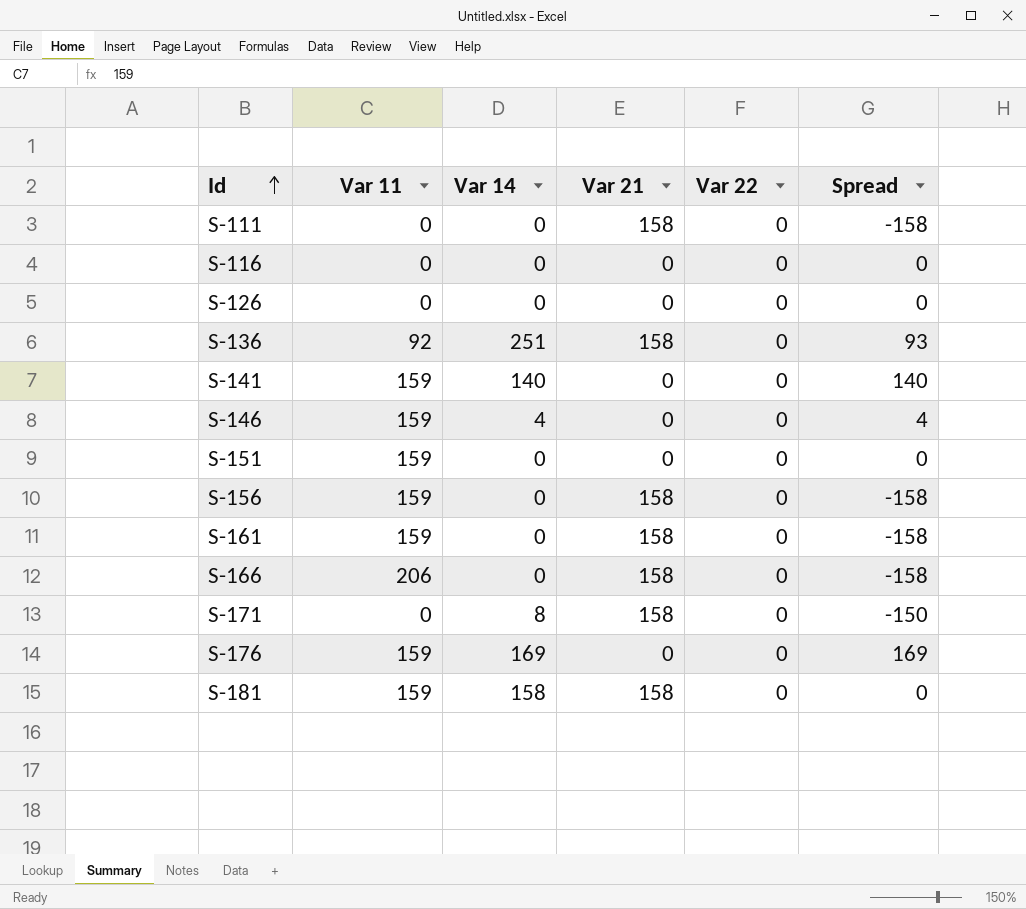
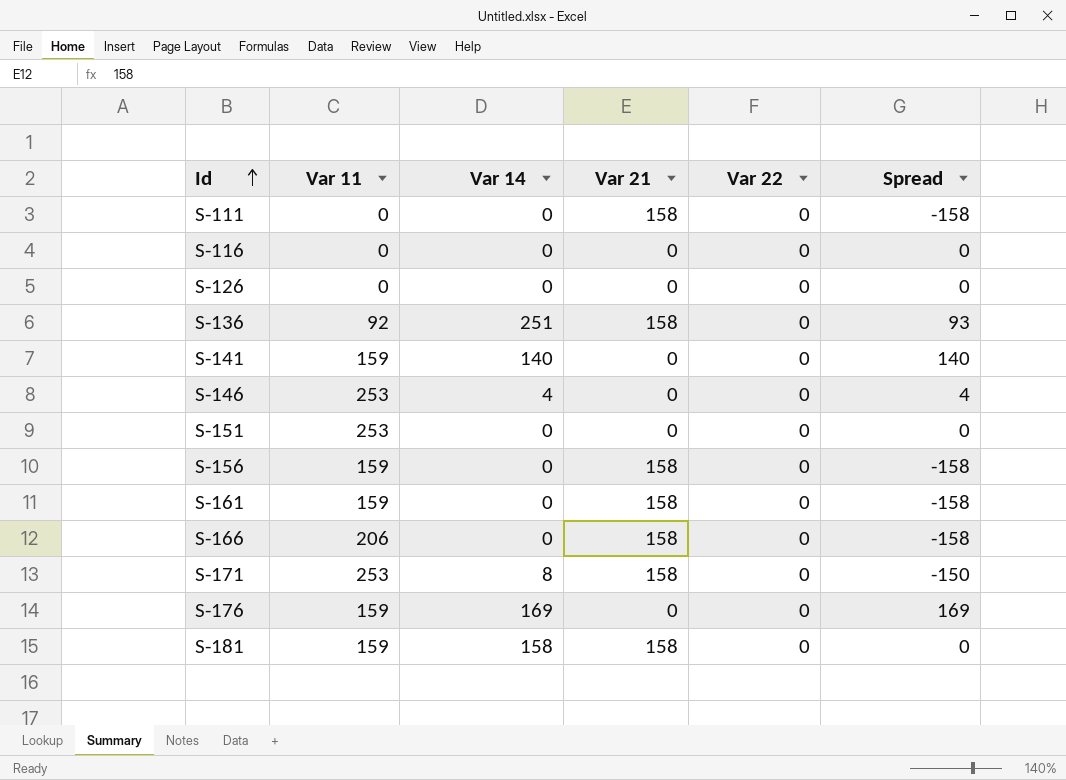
S-146 | Var 11: 159 -> 253
S-151 | Var 11: 159 -> 253
S-171 | Var 11: 0 -> 253

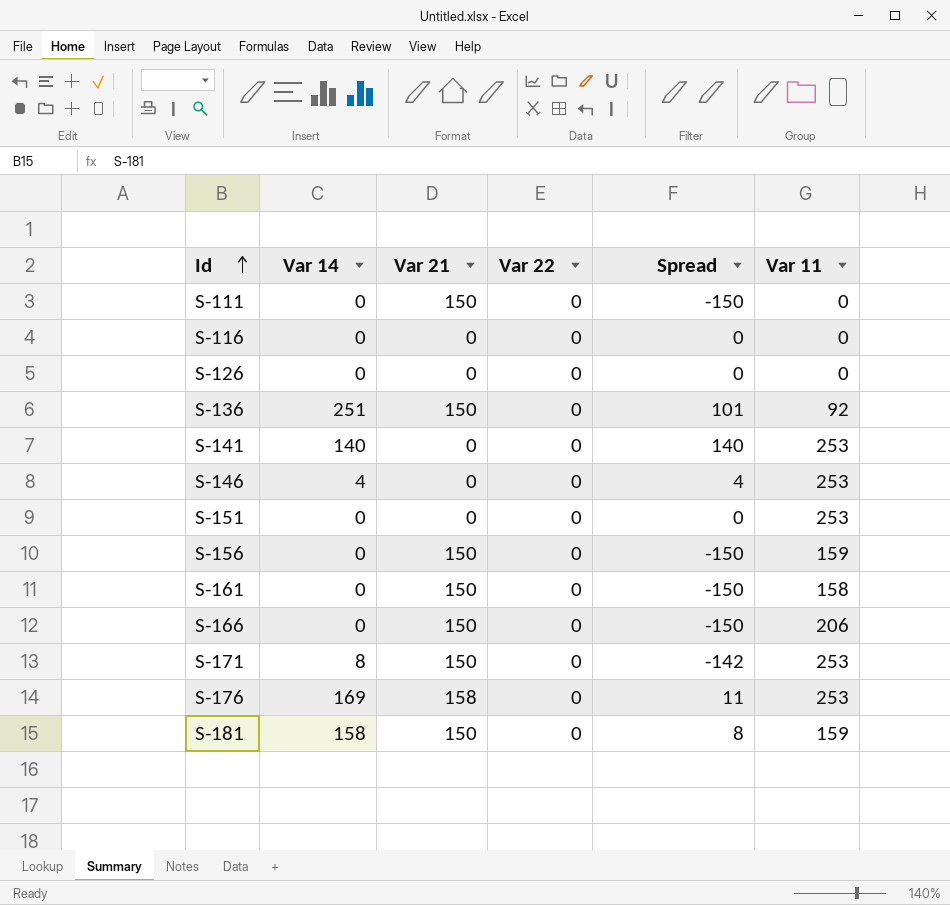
column Var 11 | position: 2 -> 6
S-111 | Var 21: 158 -> 150
S-111 | Spread: -158 -> -150
S-136 | Var 21: 158 -> 150
S-136 | Spread: 93 -> 101
S-141 | Var 11: 159 -> 253
S-156 | Var 21: 158 -> 150
S-156 | Spread: -158 -> -150
S-161 | Var 21: 158 -> 150
S-161 | Spread: -158 -> -150
S-161 | Var 11: 159 -> 158
S-166 | Var 21: 158 -> 150
S-166 | Spread: -158 -> -150
S-171 | Var 21: 158 -> 150
S-171 | Spread: -150 -> -142
S-176 | Var 21: 0 -> 158
S-176 | Spread: 169 -> 11
S-176 | Var 11: 159 -> 253
S-181 | Var 21: 158 -> 150
S-181 | Spread: 0 -> 8

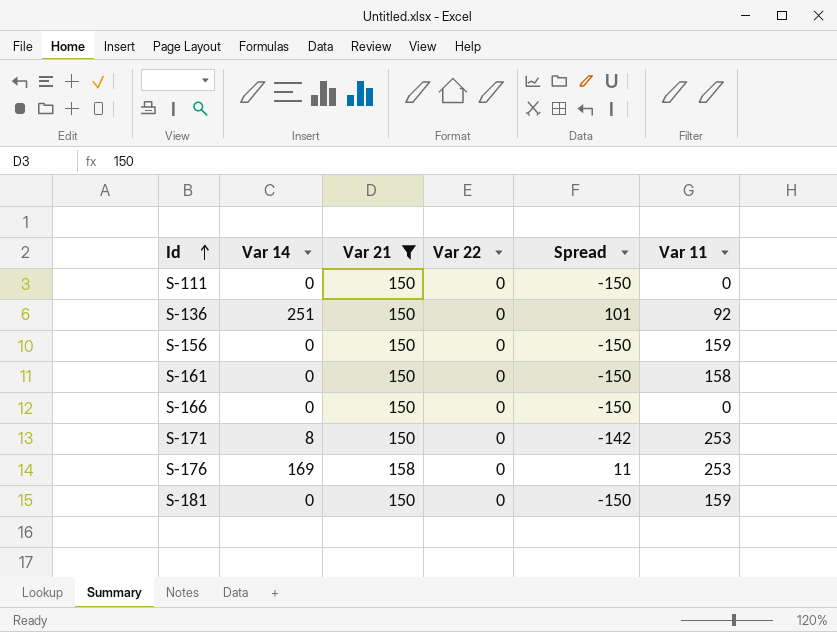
filter: none -> Var 21 != 0
S-166 | Var 11: 206 -> 0
S-181 | Var 14: 158 -> 0
S-181 | Spread: 8 -> -150

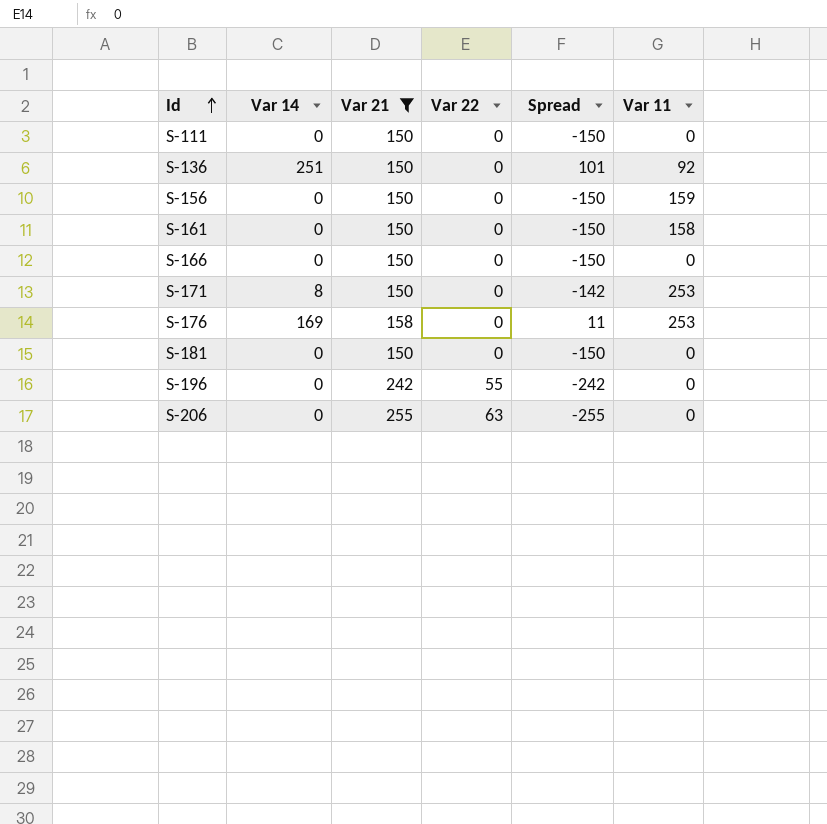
S-181 | Var 11: 159 -> 0
row S-196: none -> 0 | 242 | 55 | -242 | 0
row S-206: none -> 0 | 255 | 63 | -255 | 0

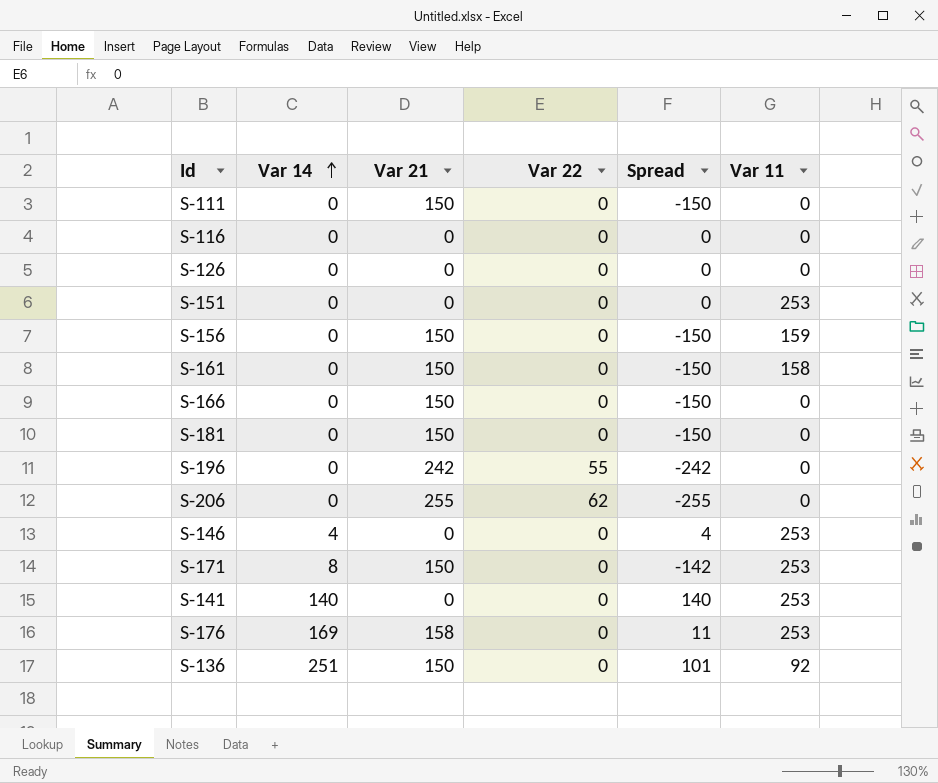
filter: Var 21 != 0 -> none
row order: Id ascending -> Var 14 ascending
S-206 | Var 22: 63 -> 62

